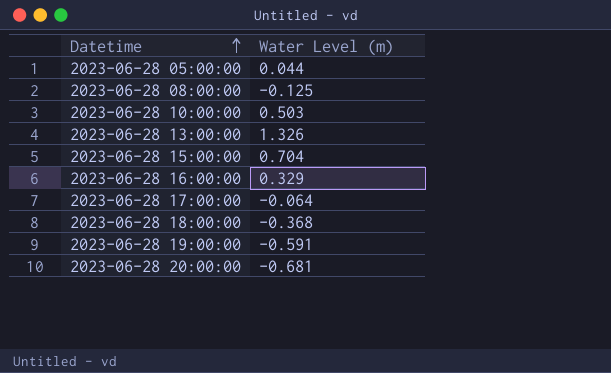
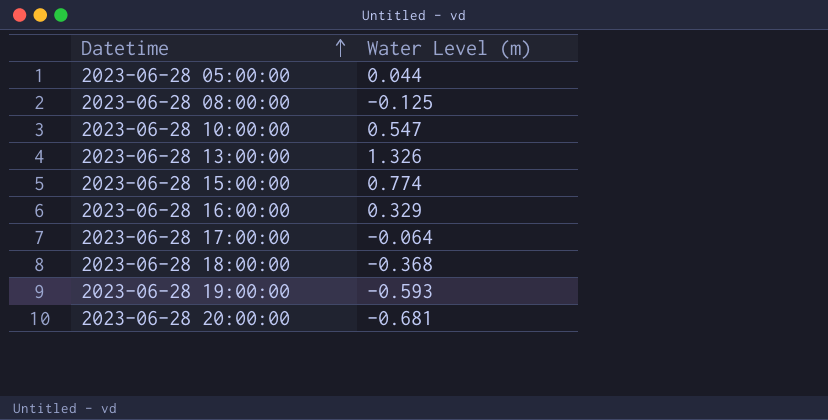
2023-06-28 10:00:00 | Water Level (m): 0.503 -> 0.547
2023-06-28 15:00:00 | Water Level (m): 0.704 -> 0.774
2023-06-28 19:00:00 | Water Level (m): -0.591 -> -0.593

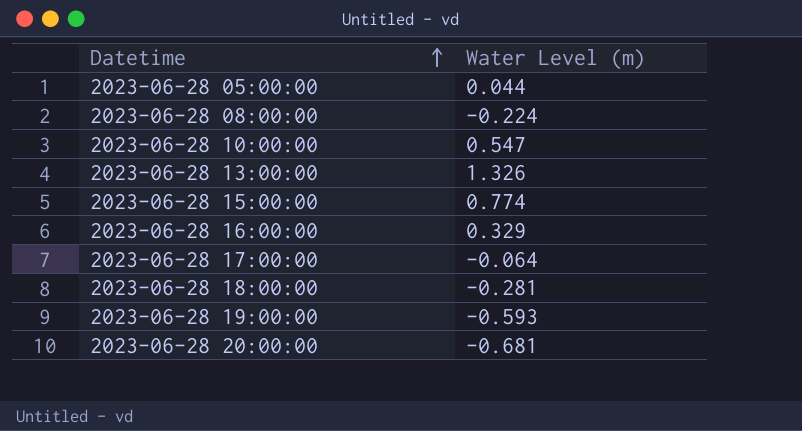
2023-06-28 08:00:00 | Water Level (m): -0.125 -> -0.224
2023-06-28 18:00:00 | Water Level (m): -0.368 -> -0.281

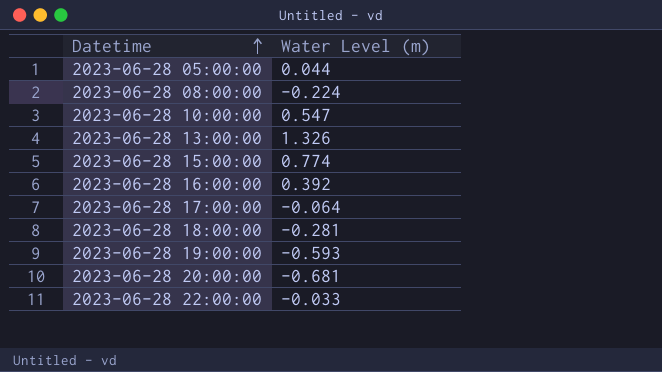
2023-06-28 16:00:00 | Water Level (m): 0.329 -> 0.392
row 2023-06-28 22:00:00: none -> -0.033

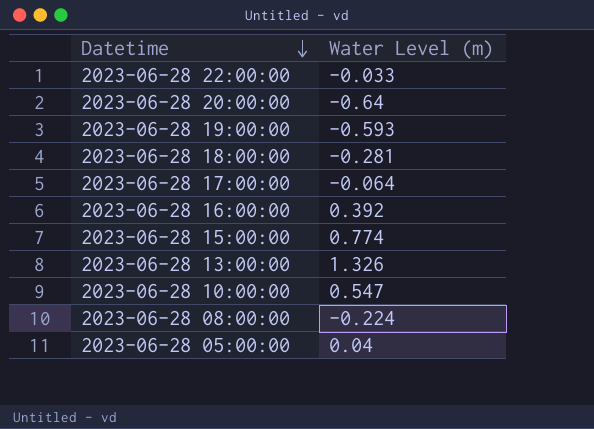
row order: Datetime ascending -> Datetime descending
2023-06-28 20:00:00 | Water Level (m): -0.681 -> -0.64
2023-06-28 05:00:00 | Water Level (m): 0.044 -> 0.04

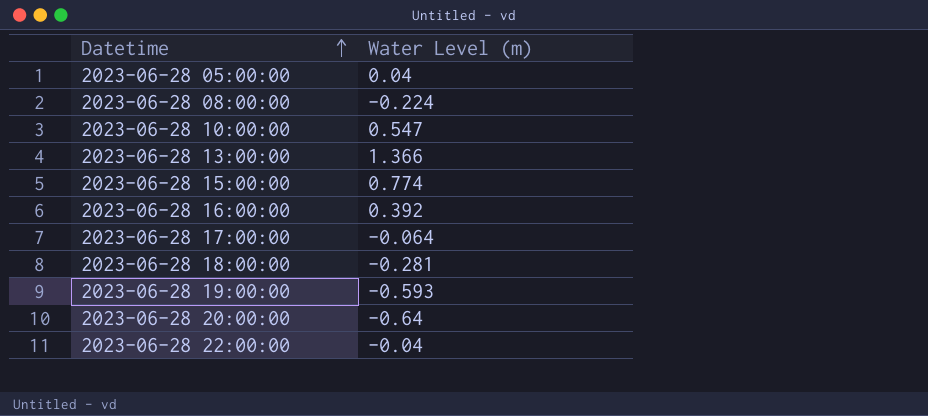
row order: Datetime descending -> Datetime ascending
2023-06-28 13:00:00 | Water Level (m): 1.326 -> 1.366
2023-06-28 22:00:00 | Water Level (m): -0.033 -> -0.04

